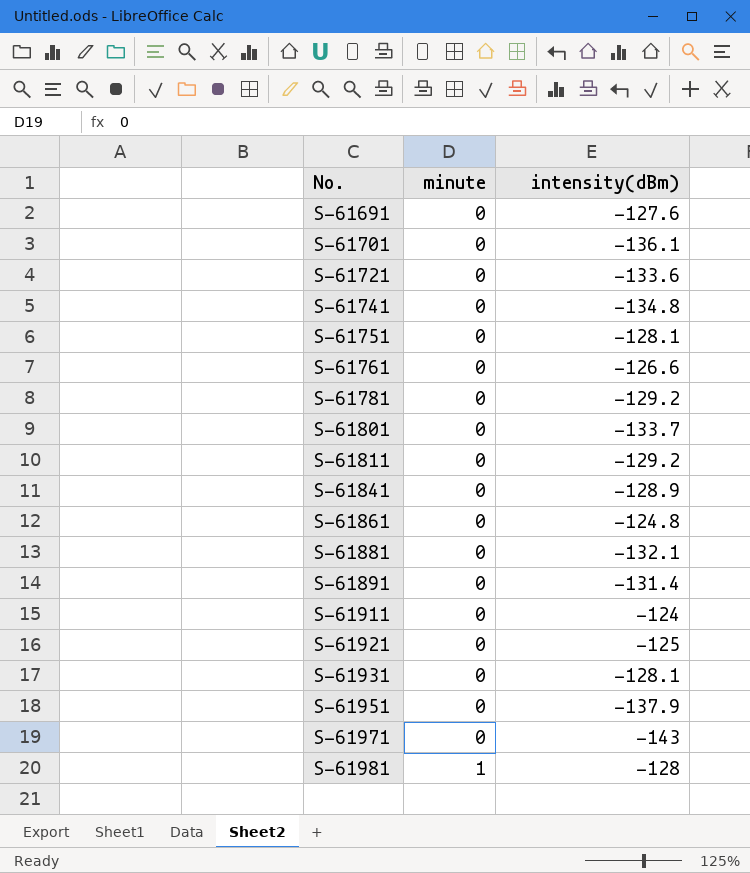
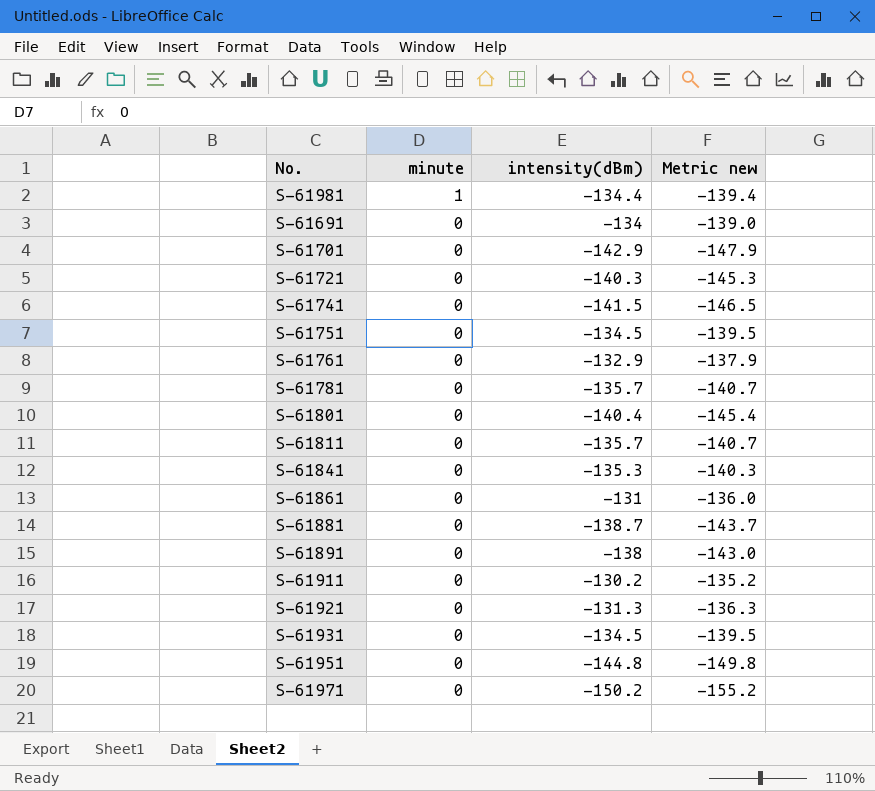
row order: No. ascending -> minute descending
column Metric new | formula: none -> [intensity(dBm)] - 5
S-61981 | intensity(dBm): -128 -> -134.4
S-61691 | intensity(dBm): -127.6 -> -134
S-61701 | intensity(dBm): -136.1 -> -142.9
S-61721 | intensity(dBm): -133.6 -> -140.3
S-61741 | intensity(dBm): -134.8 -> -141.5
S-61751 | intensity(dBm): -128.1 -> -134.5
S-61761 | intensity(dBm): -126.6 -> -132.9
S-61781 | intensity(dBm): -129.2 -> -135.7
S-61801 | intensity(dBm): -133.7 -> -140.4
S-61811 | intensity(dBm): -129.2 -> -135.7
S-61841 | intensity(dBm): -128.9 -> -135.3
S-61861 | intensity(dBm): -124.8 -> -131
S-61881 | intensity(dBm): -132.1 -> -138.7
S-61891 | intensity(dBm): -131.4 -> -138
S-61911 | intensity(dBm): -124 -> -130.2
S-61921 | intensity(dBm): -125 -> -131.3
S-61931 | intensity(dBm): -128.1 -> -134.5
S-61951 | intensity(dBm): -137.9 -> -144.8
S-61971 | intensity(dBm): -143 -> -150.2

